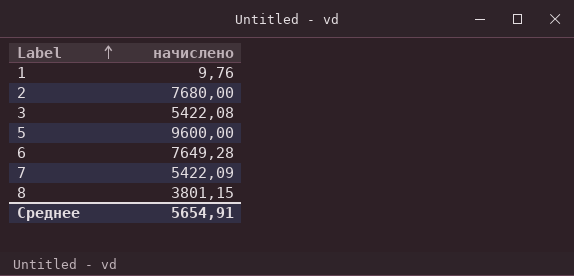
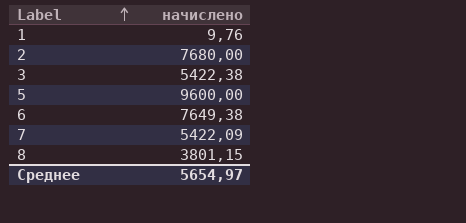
3 | начислено: 5422,08 -> 5422,38
6 | начислено: 7649,28 -> 7649,38
Среднее | начислено: 5654,91 -> 5654,97

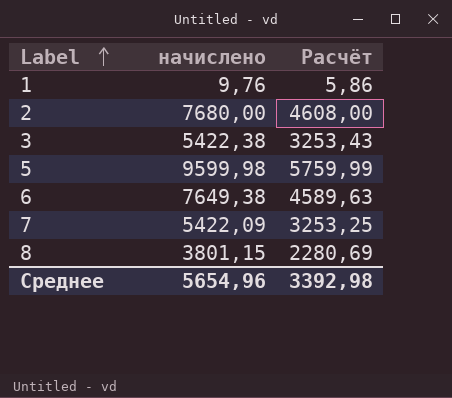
column Расчёт | formula: none -> [начислено] * 0,6
5 | начислено: 9600,00 -> 9599,98
Среднее | начислено: 5654,97 -> 5654,96

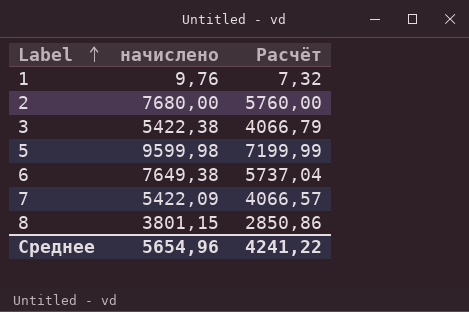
column Расчёт | formula: [начислено] * 0,6 -> [начислено] * 0,75
Среднее | Расчёт: 3392,98 -> 4241,22

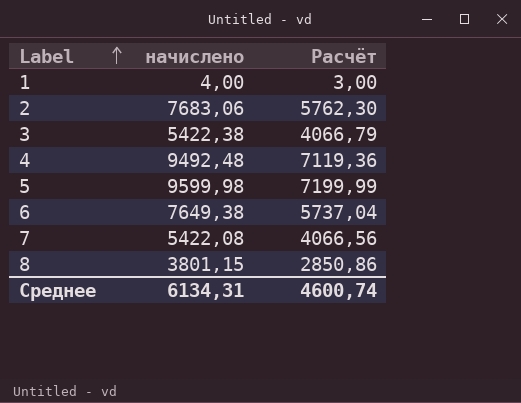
1 | начислено: 9,76 -> 4,00
1 | Расчёт: 7,32 -> 3,00
2 | начислено: 7680,00 -> 7683,06
2 | Расчёт: 5760,00 -> 5762,30
row 4: none -> 9492,48 | 7119,36
7 | начислено: 5422,09 -> 5422,08
7 | Расчёт: 4066,57 -> 4066,56
Среднее | начислено: 5654,96 -> 6134,31
Среднее | Расчёт: 4241,22 -> 4600,74

